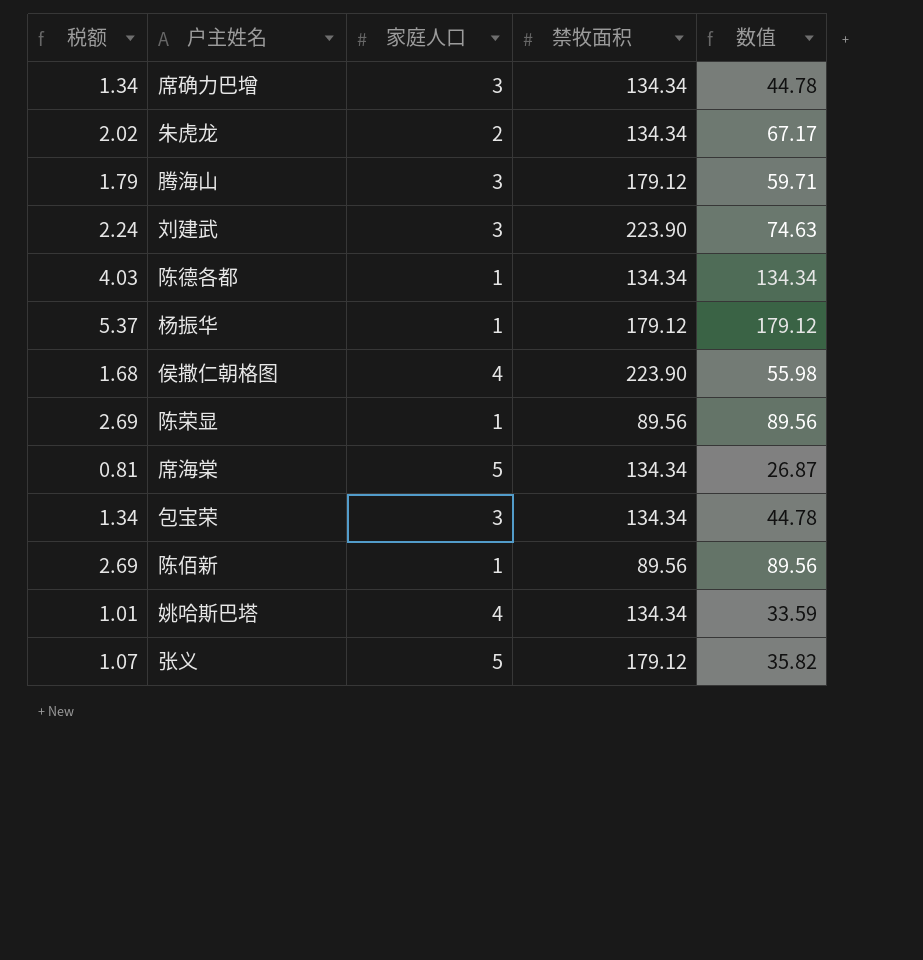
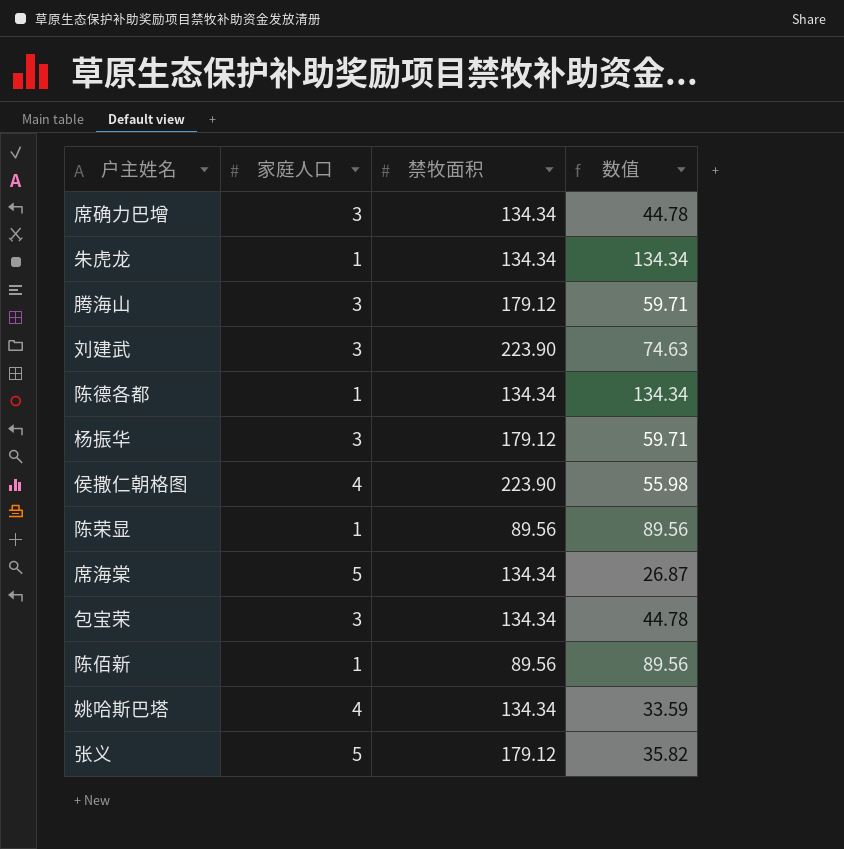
column 税额 | formula: [数值] * 0.03 -> none
朱虎龙 | 家庭人口: 2 -> 1
朱虎龙 | 数值: 67.17 -> 134.34
杨振华 | 家庭人口: 1 -> 3
杨振华 | 数值: 179.12 -> 59.71

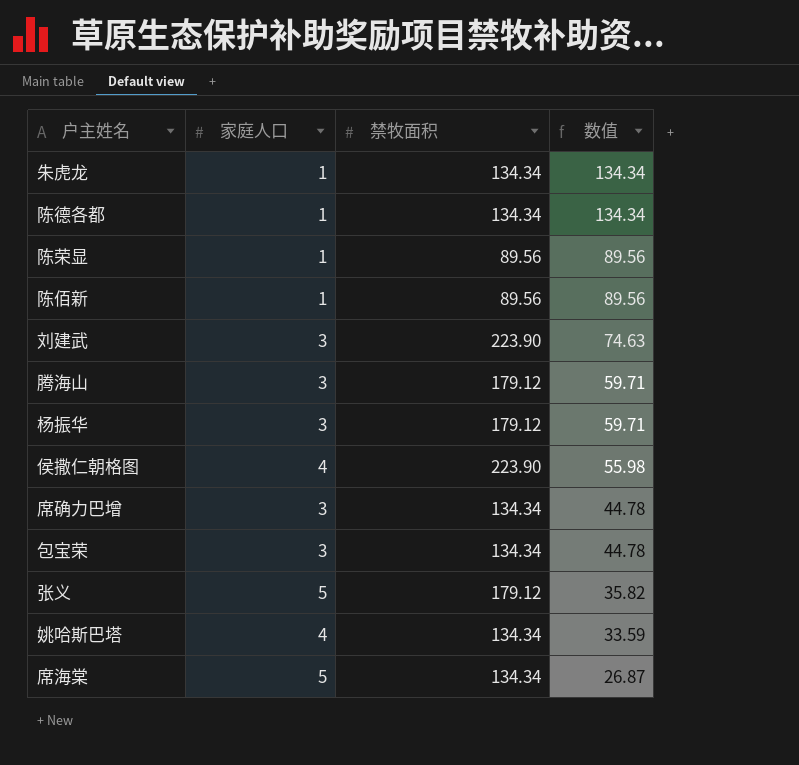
row order: none -> 数值 descending

